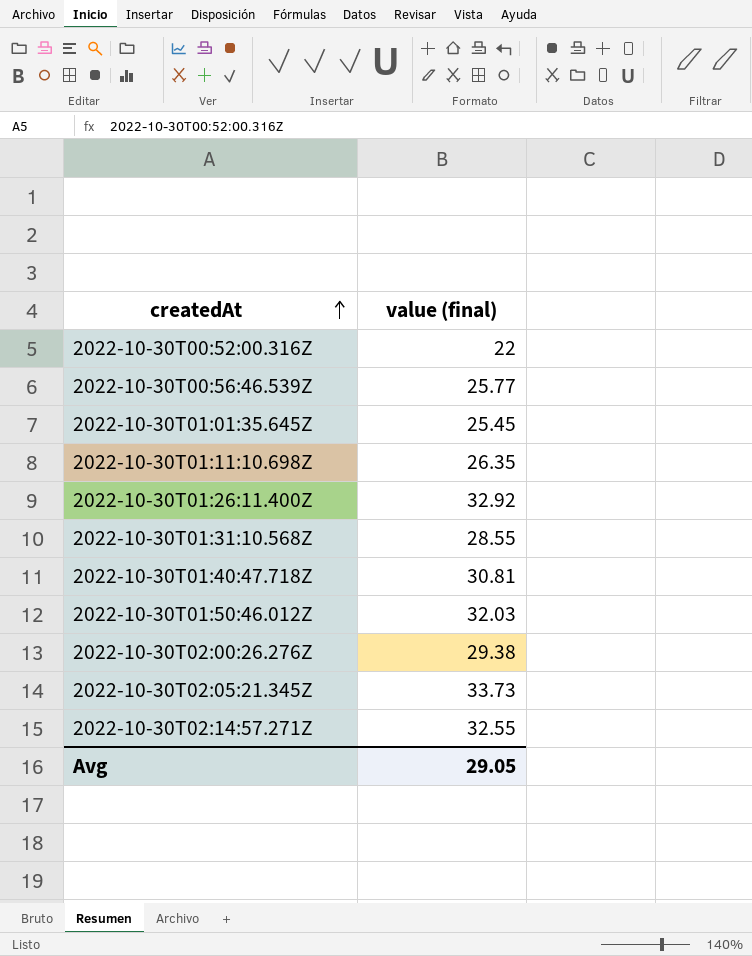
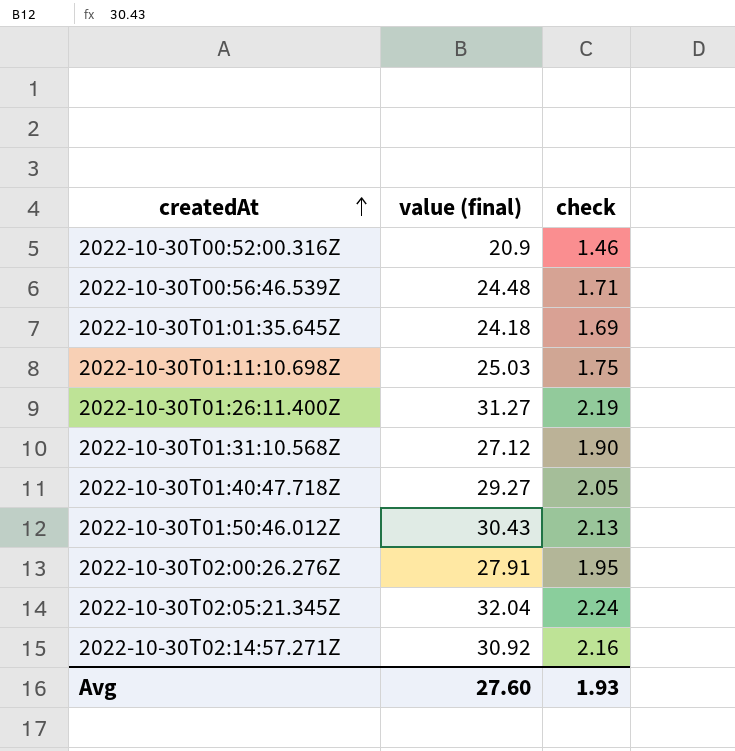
column check | formula: none -> [value (final)] * 0.07
2022-10-30T00:52:00.316Z | value (final): 22 -> 20.9
2022-10-30T00:56:46.539Z | value (final): 25.77 -> 24.48
2022-10-30T01:01:35.645Z | value (final): 25.45 -> 24.18
2022-10-30T01:11:10.698Z | value (final): 26.35 -> 25.03
2022-10-30T01:26:11.400Z | value (final): 32.92 -> 31.27
2022-10-30T01:31:10.568Z | value (final): 28.55 -> 27.12
2022-10-30T01:40:47.718Z | value (final): 30.81 -> 29.27
2022-10-30T01:50:46.012Z | value (final): 32.03 -> 30.43
2022-10-30T02:00:26.276Z | value (final): 29.38 -> 27.91
2022-10-30T02:05:21.345Z | value (final): 33.73 -> 32.04
2022-10-30T02:14:57.271Z | value (final): 32.55 -> 30.92
Avg | value (final): 29.05 -> 27.60

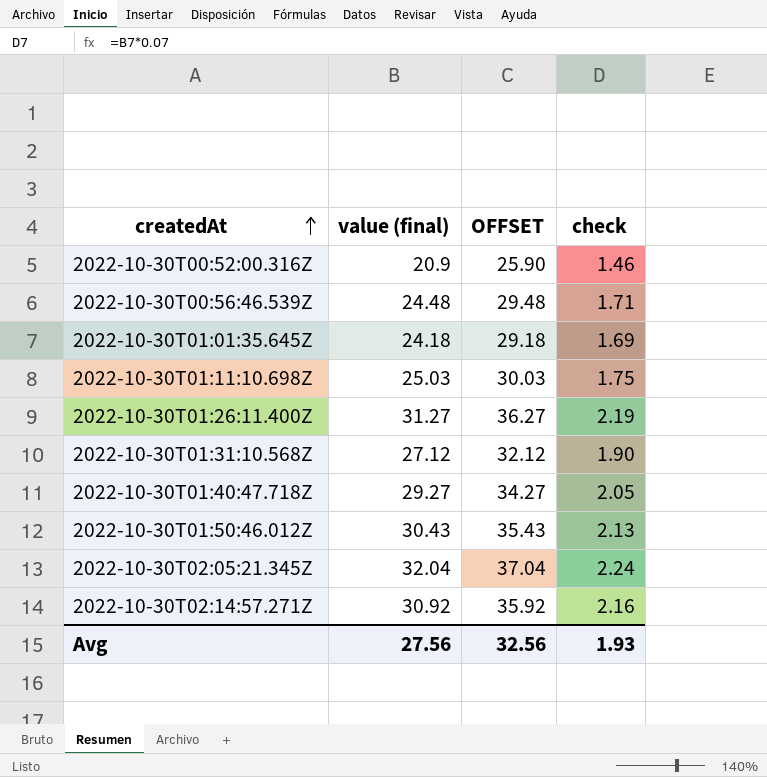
column OFFSET | formula: none -> [value (final)] + 5
row 2022-10-30T02:00:26.276Z: 27.91 | 1.95 -> none
Avg | value (final): 27.60 -> 27.56

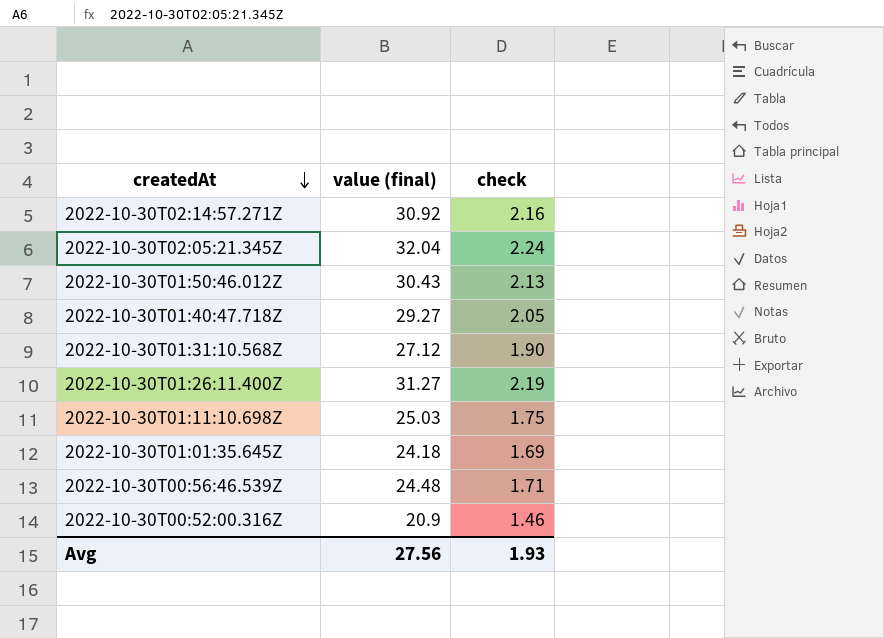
row order: createdAt ascending -> createdAt descending
column OFFSET | formula: [value (final)] + 5 -> none

